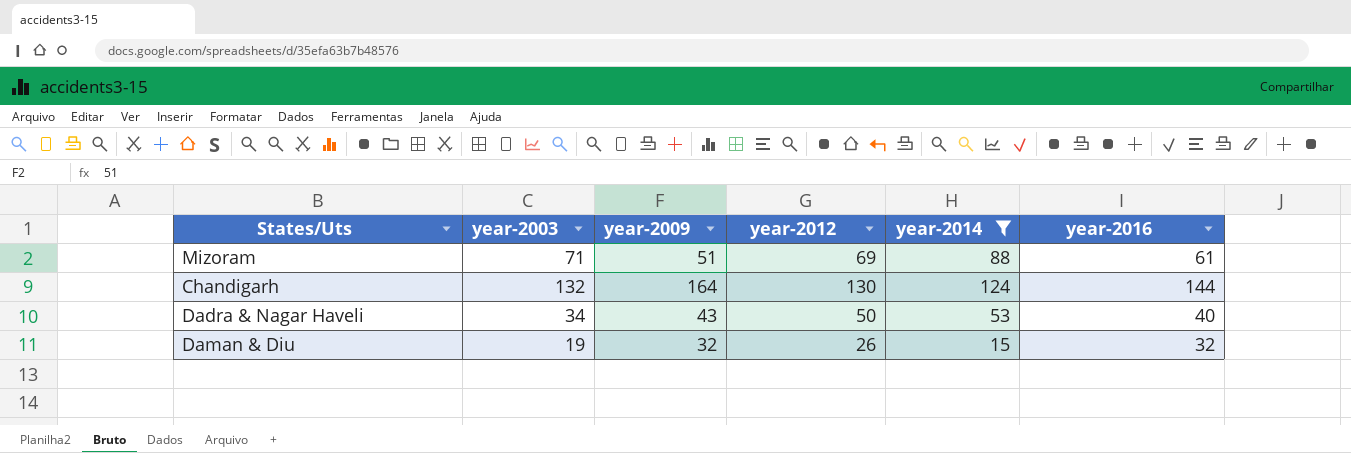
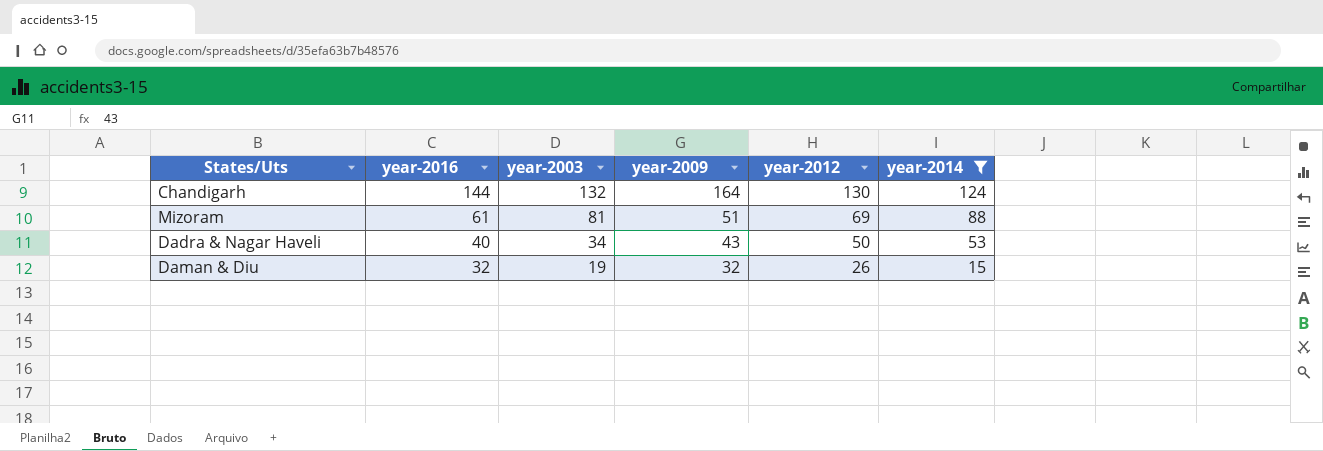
row order: none -> year-2016 descending
column year-2016 | position: 6 -> 2
Mizoram | year-2003: 71 -> 81

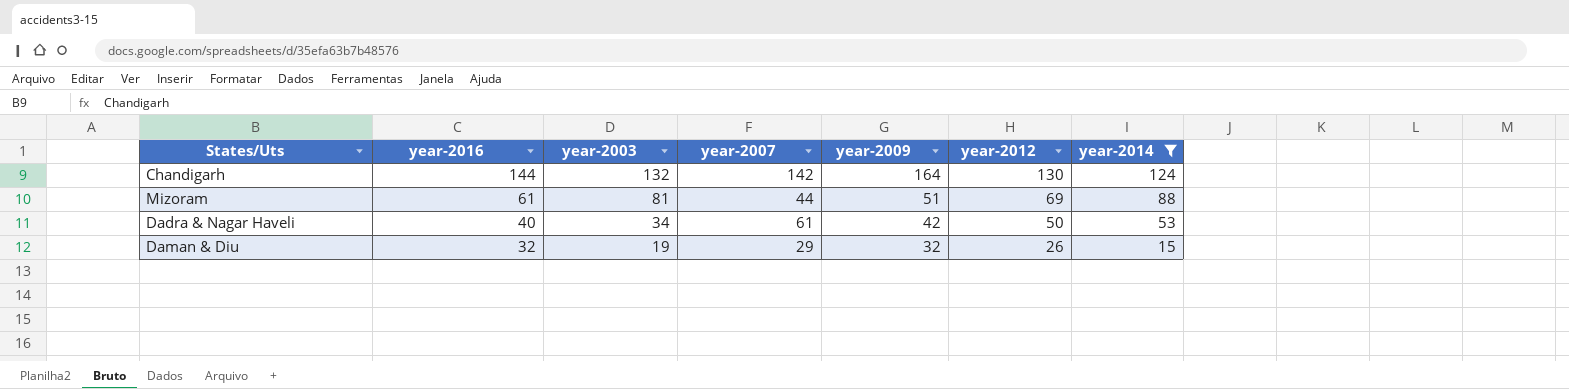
column year-2007 | position: none -> 4
Dadra & Nagar Haveli | year-2009: 43 -> 42

